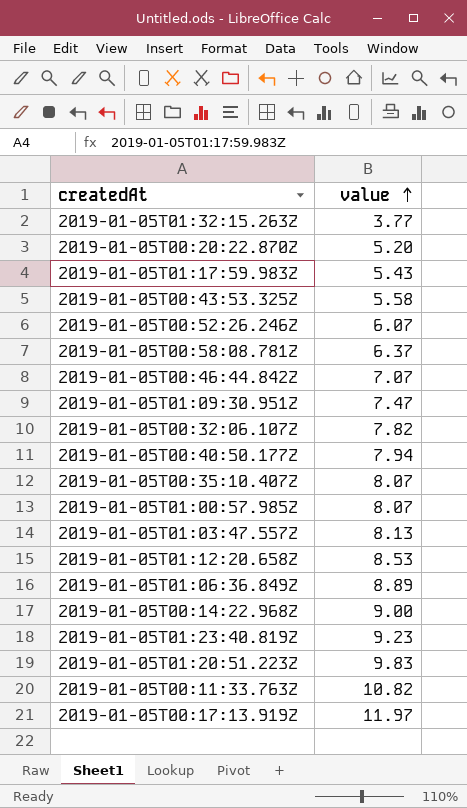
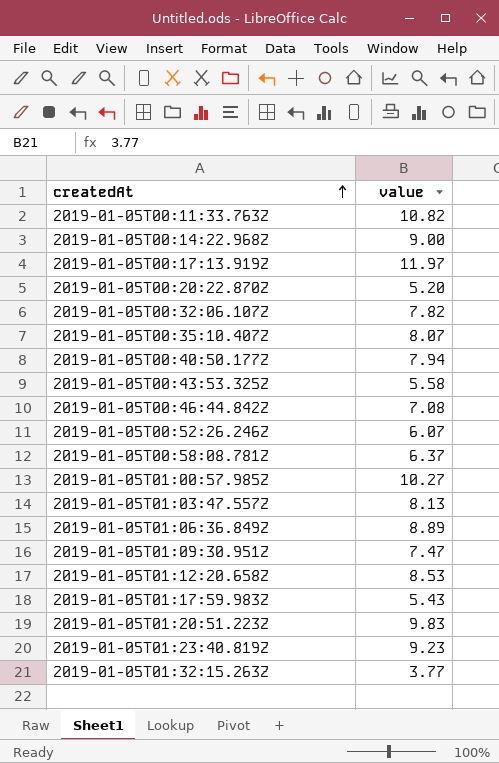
row order: value ascending -> createdAt ascending
2019-01-05T00:46:44.842Z | value: 7.07 -> 7.08
2019-01-05T01:00:57.985Z | value: 8.07 -> 10.27

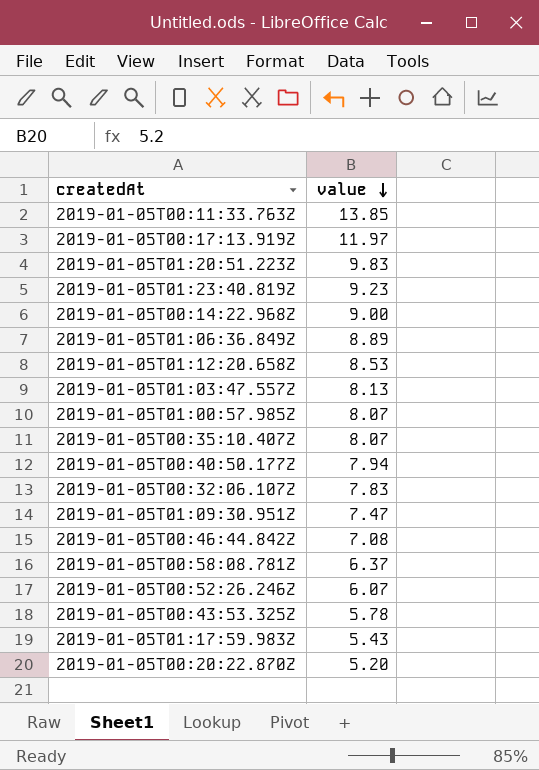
row order: createdAt ascending -> value descending
row 2019-01-05T01:32:15.263Z: 3.77 -> none
2019-01-05T00:11:33.763Z | value: 10.82 -> 13.85
2019-01-05T01:00:57.985Z | value: 10.27 -> 8.07
2019-01-05T00:32:06.107Z | value: 7.82 -> 7.83
2019-01-05T00:43:53.325Z | value: 5.58 -> 5.78

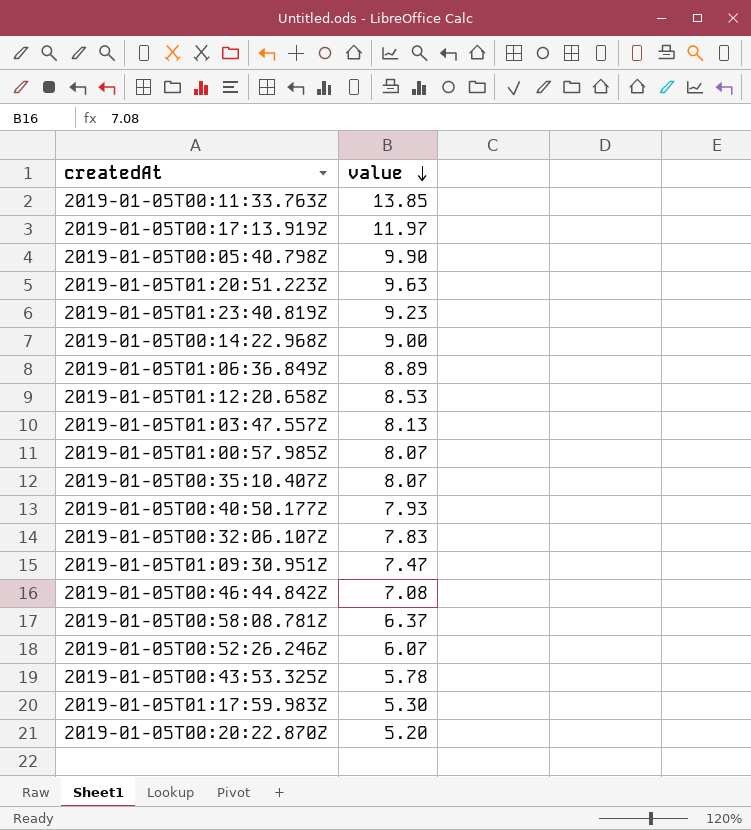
row 2019-01-05T00:05:40.798Z: none -> 9.90
2019-01-05T01:20:51.223Z | value: 9.83 -> 9.63
2019-01-05T00:40:50.177Z | value: 7.94 -> 7.93
2019-01-05T01:17:59.983Z | value: 5.43 -> 5.30

